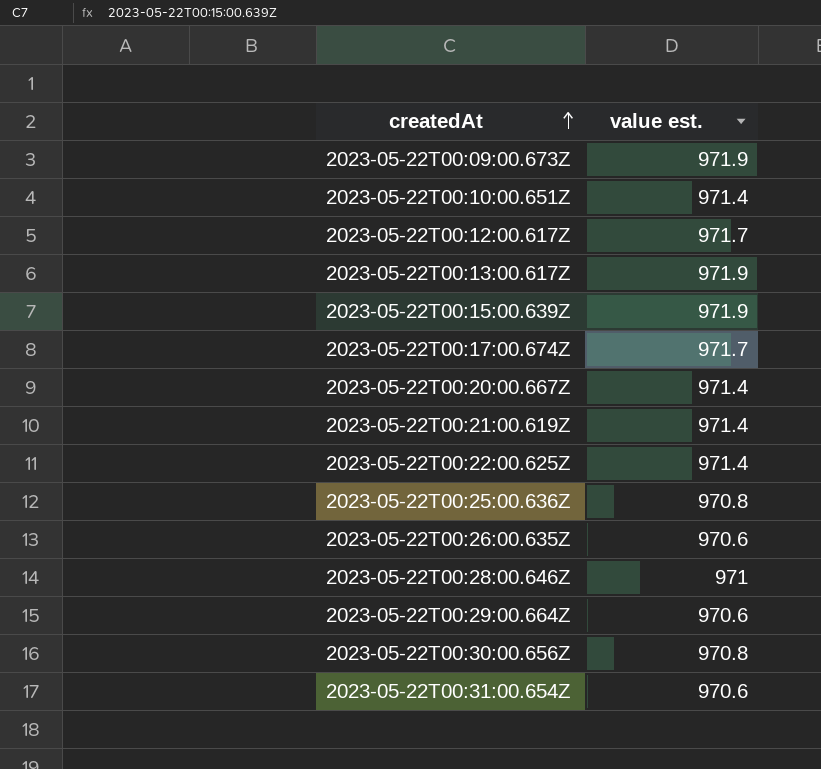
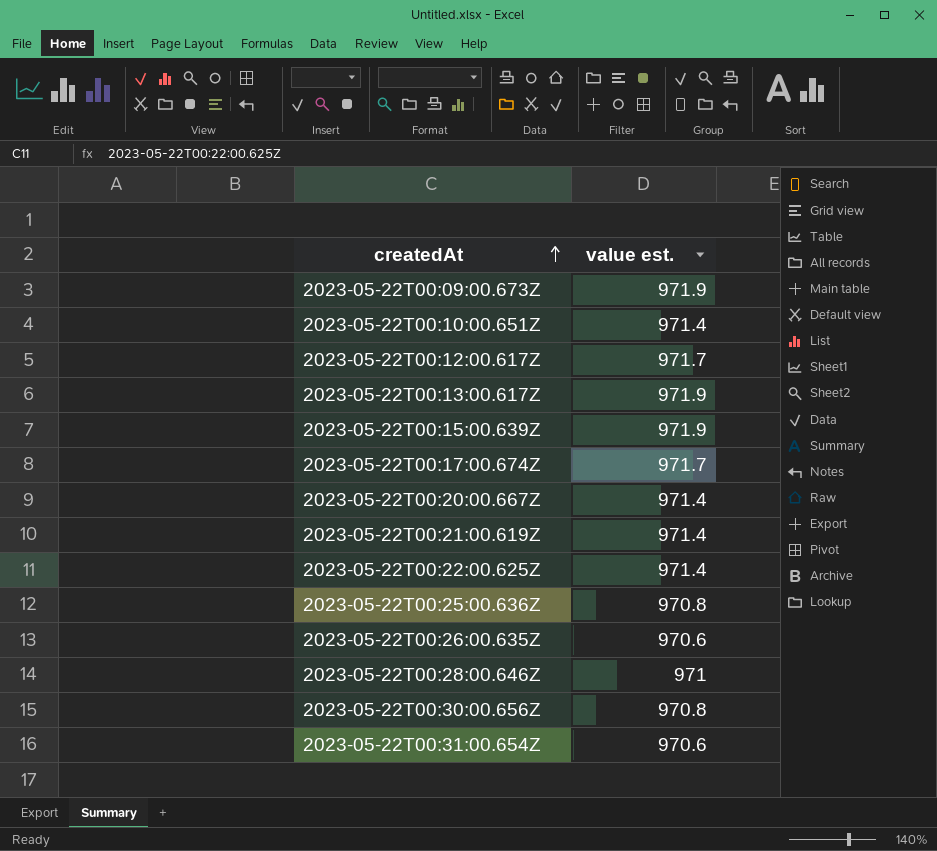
row 2023-05-22T00:29:00.664Z: 970.6 -> none

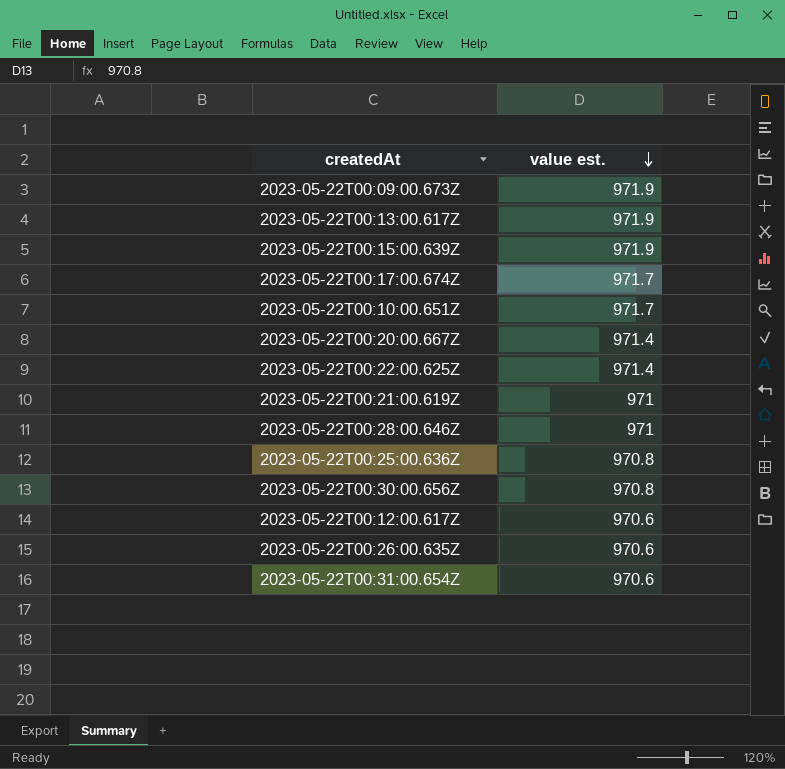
row order: createdAt ascending -> value est. descending
2023-05-22T00:10:00.651Z | value est.: 971.4 -> 971.7
2023-05-22T00:21:00.619Z | value est.: 971.4 -> 971
2023-05-22T00:12:00.617Z | value est.: 971.7 -> 970.6

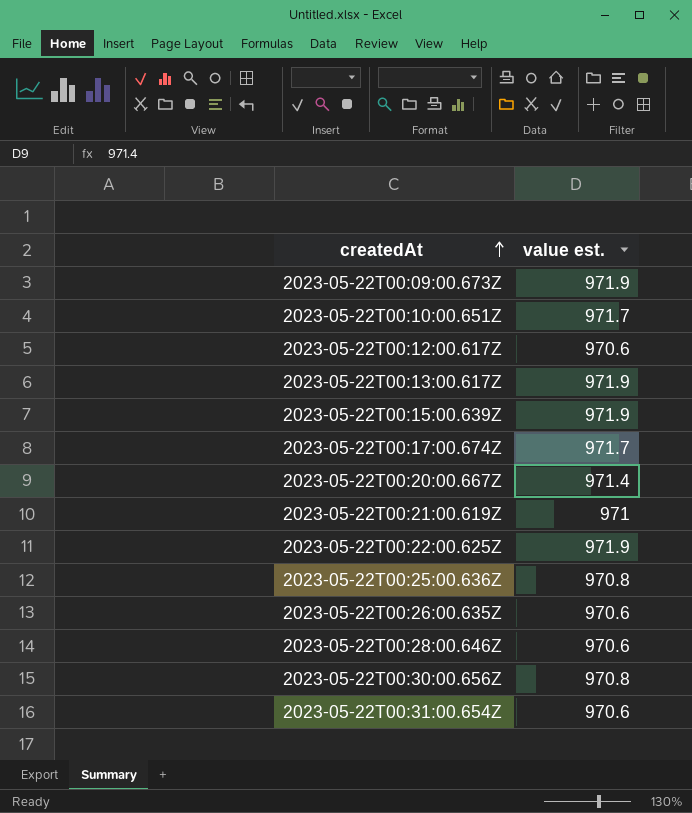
row order: value est. descending -> createdAt ascending
2023-05-22T00:22:00.625Z | value est.: 971.4 -> 971.9
2023-05-22T00:28:00.646Z | value est.: 971 -> 970.6

